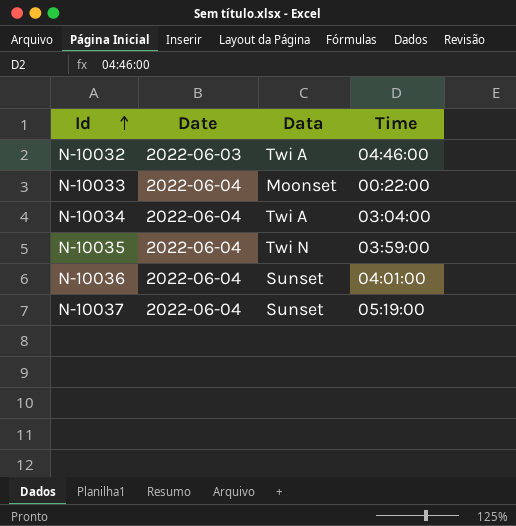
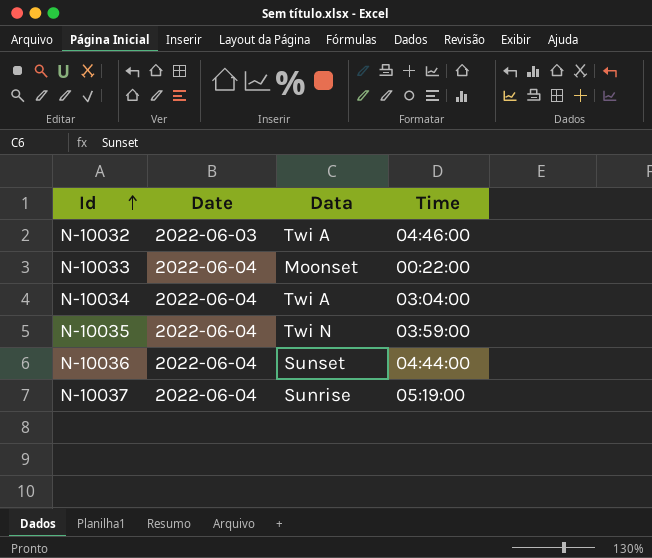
N-10036 | Time: 04:01:00 -> 04:44:00
N-10037 | Data: Sunset -> Sunrise

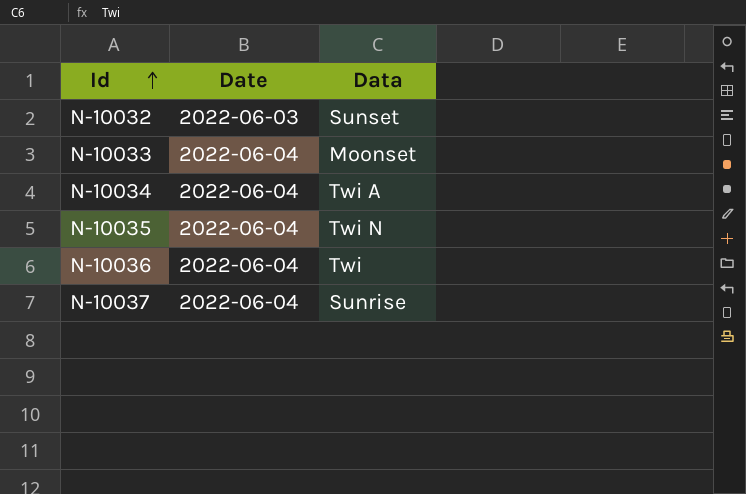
column Time | position: 4 -> none
N-10032 | Data: Twi A -> Sunset
N-10036 | Data: Sunset -> Twi

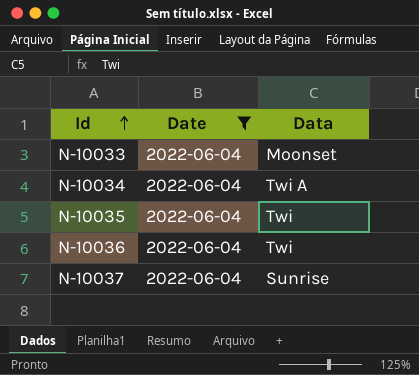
filter: none -> Date = 2022-06-04
N-10035 | Data: Twi N -> Twi

